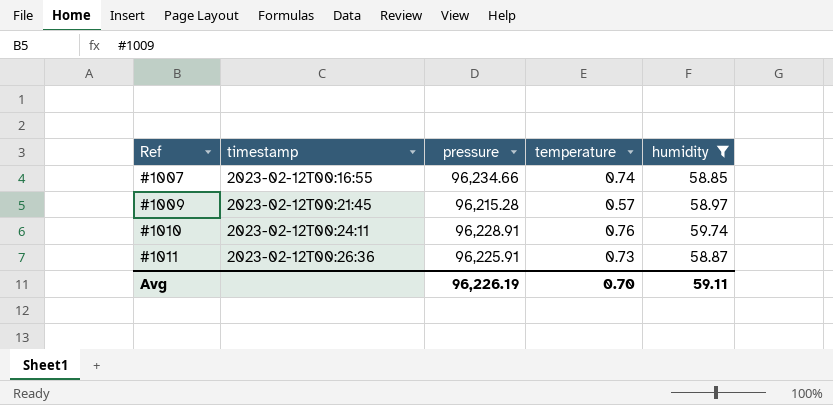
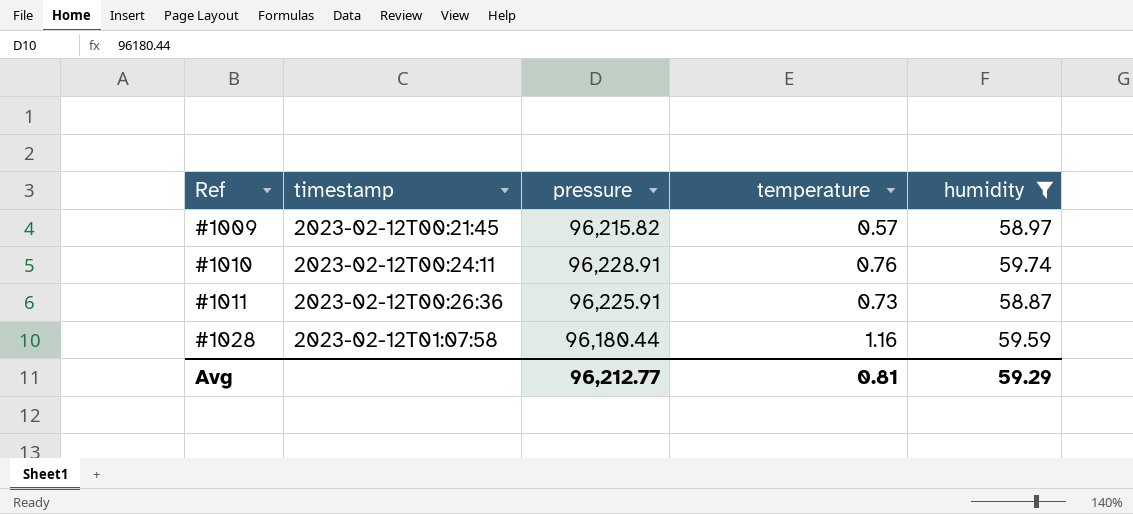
row #1007: 2023-02-12T00:16:55 | 96,234.66 | 0.74 | 58.85 -> none
#1009 | pressure: 96,215.28 -> 96,215.82
row #1028: none -> 2023-02-12T01:07:58 | 96,180.44 | 1.16 | 59.59
Avg | pressure: 96,226.19 -> 96,212.77
Avg | temperature: 0.70 -> 0.81
Avg | humidity: 59.11 -> 59.29

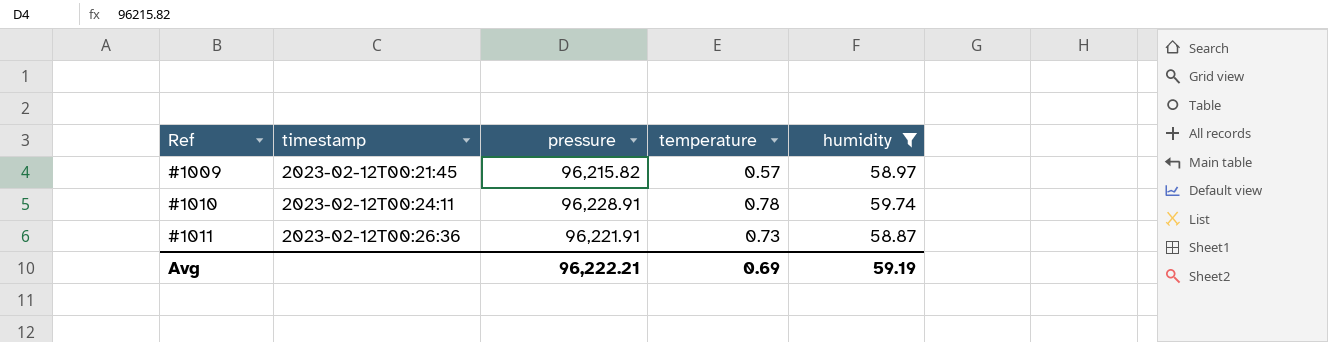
row #1028: 2023-02-12T01:07:58 | 96,180.44 | 1.16 | 59.59 -> none
#1010 | temperature: 0.76 -> 0.78
#1011 | pressure: 96,225.91 -> 96,221.91
Avg | pressure: 96,212.77 -> 96,222.21
Avg | temperature: 0.81 -> 0.69
Avg | humidity: 59.29 -> 59.19

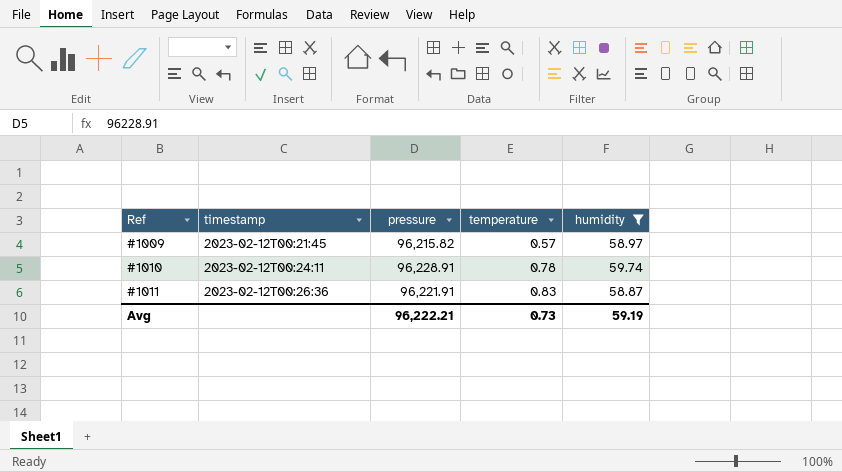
#1011 | temperature: 0.73 -> 0.83
Avg | temperature: 0.69 -> 0.73

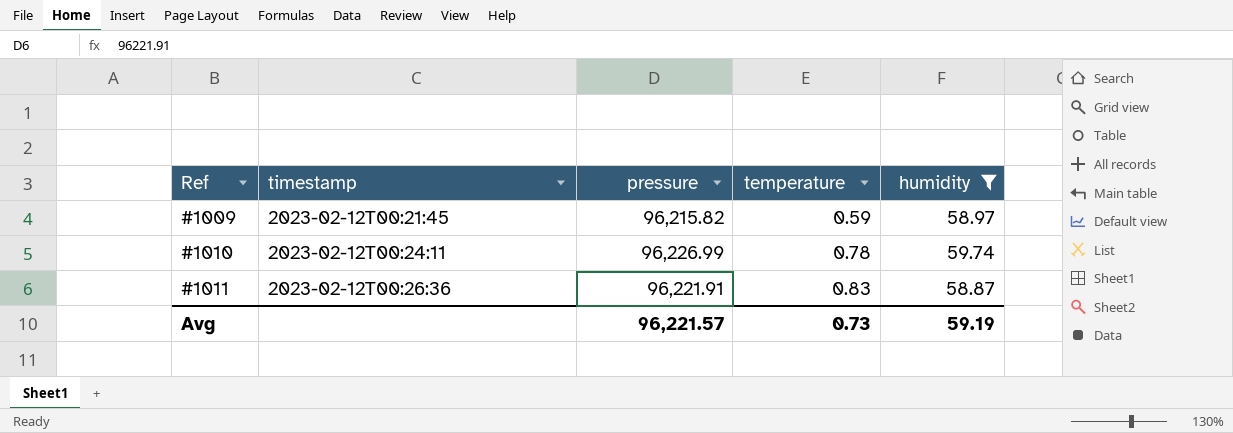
#1009 | temperature: 0.57 -> 0.59
#1010 | pressure: 96,228.91 -> 96,226.99
Avg | pressure: 96,222.21 -> 96,221.57

